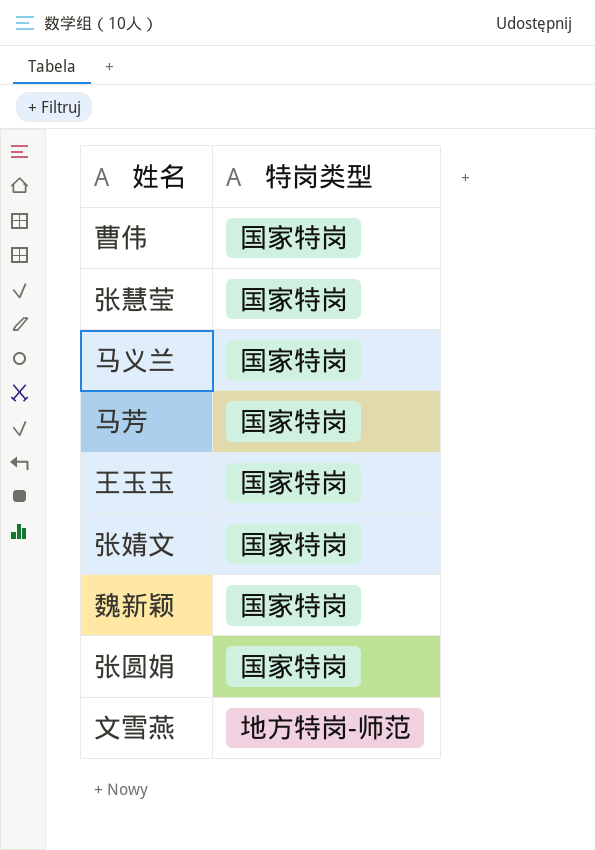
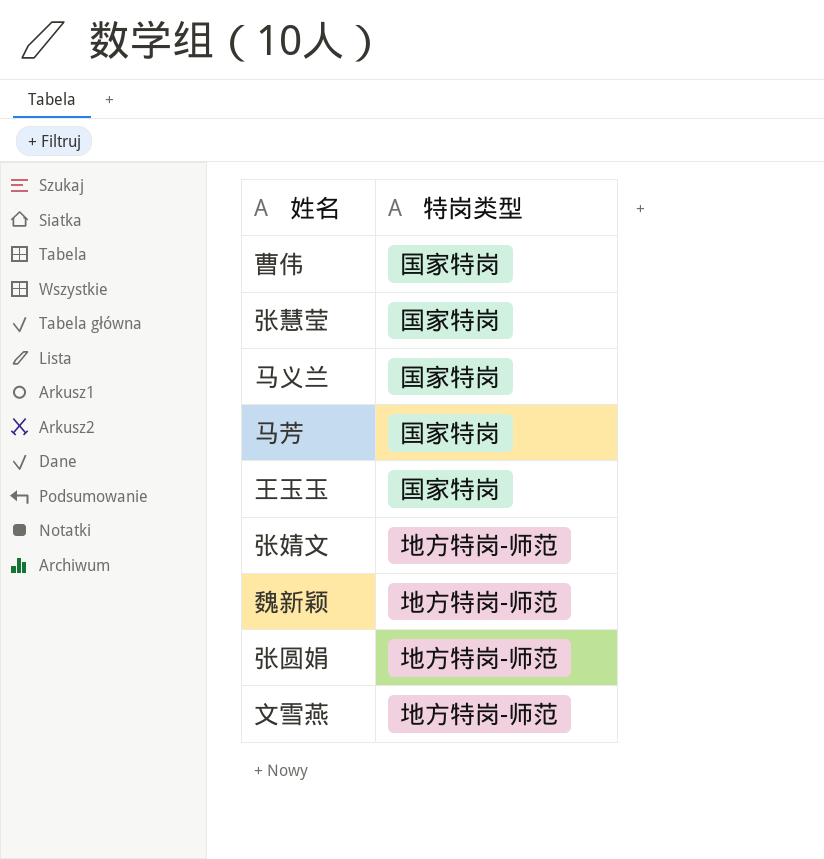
张婧文 | 特岗类型: 国家特岗 -> 地方特岗-师范
魏新颖 | 特岗类型: 国家特岗 -> 地方特岗-师范
张圆娟 | 特岗类型: 国家特岗 -> 地方特岗-师范

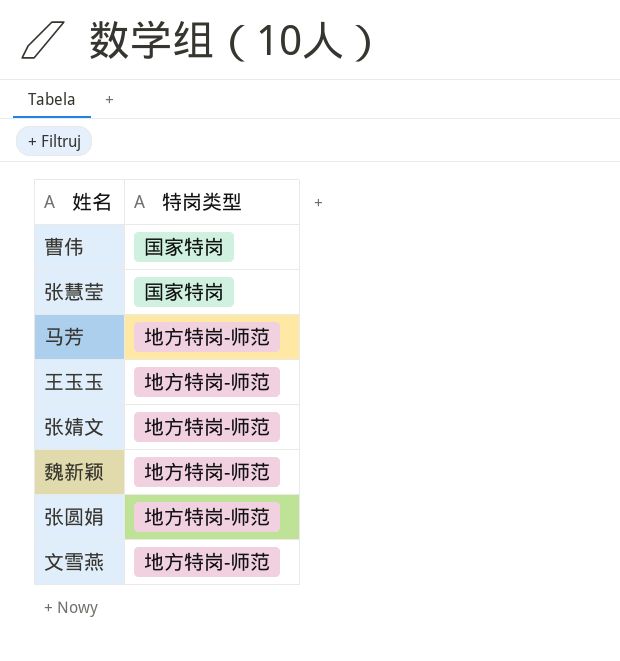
row 马义兰: 国家特岗 -> none
马芳 | 特岗类型: 国家特岗 -> 地方特岗-师范
王玉玉 | 特岗类型: 国家特岗 -> 地方特岗-师范

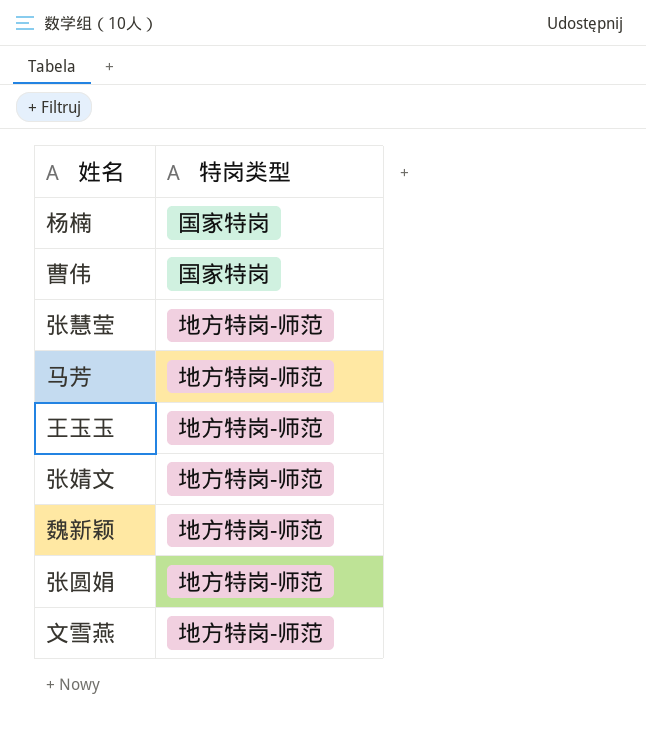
row 杨楠: none -> 国家特岗
张慧莹 | 特岗类型: 国家特岗 -> 地方特岗-师范

